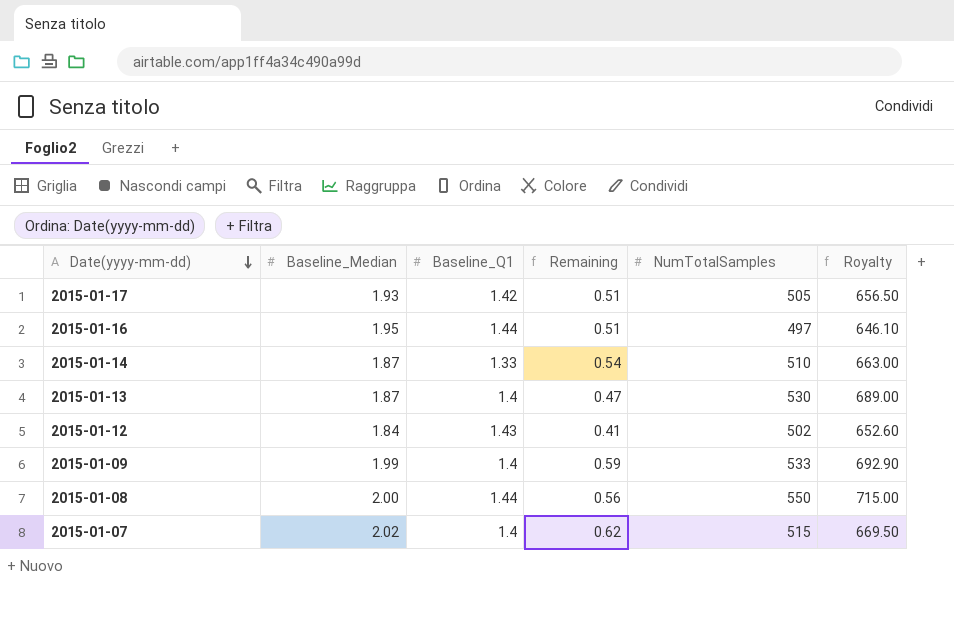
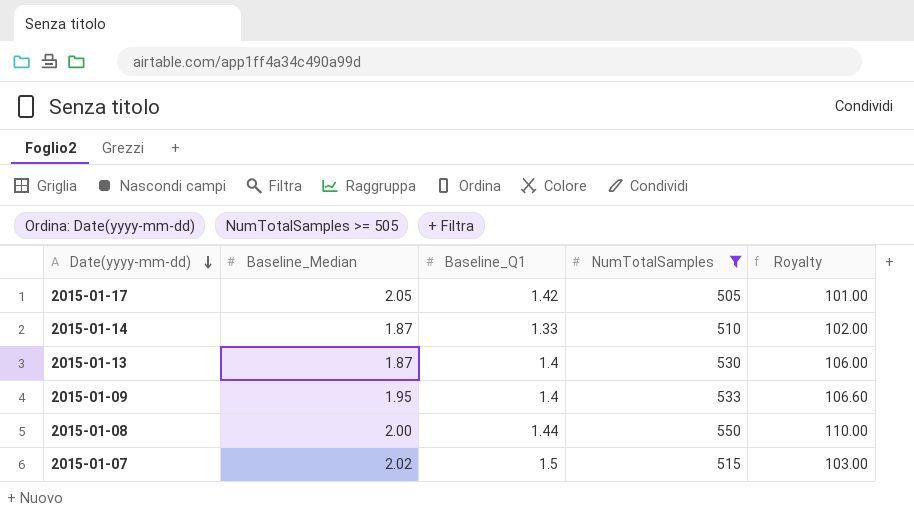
filter: none -> NumTotalSamples >= 505
column Remaining | formula: [Baseline_Median] - [Baseline_Q1] -> none
column Royalty | formula: [NumTotalSamples] * 1.3 -> [NumTotalSamples] * 0.2
2015-01-17 | Baseline_Median: 1.93 -> 2.05
2015-01-09 | Baseline_Median: 1.99 -> 1.95
2015-01-07 | Baseline_Q1: 1.4 -> 1.5

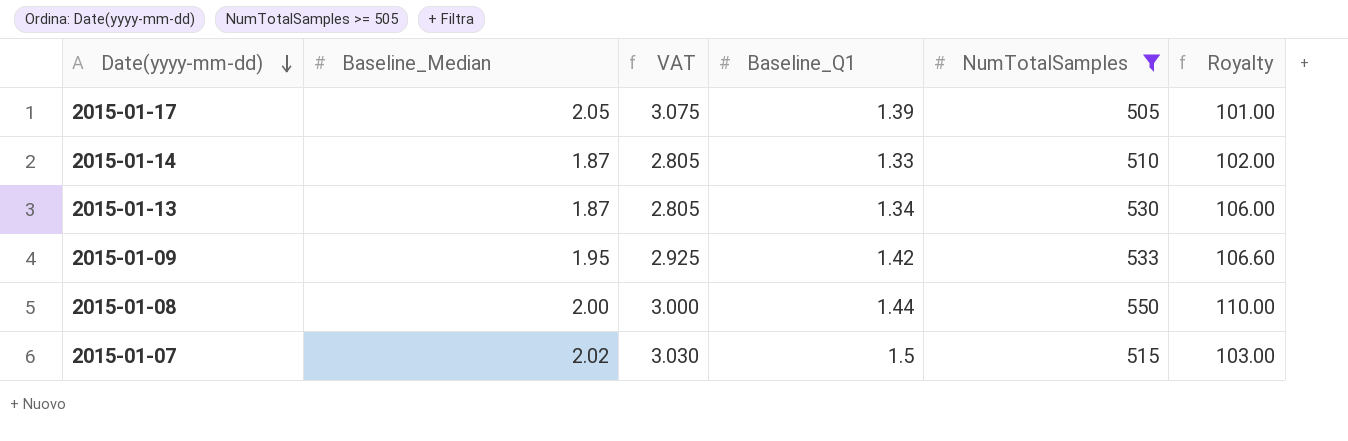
column VAT | formula: none -> [Baseline_Median] * 1.5
2015-01-17 | Baseline_Q1: 1.42 -> 1.39
2015-01-13 | Baseline_Q1: 1.4 -> 1.34
2015-01-09 | Baseline_Q1: 1.4 -> 1.42

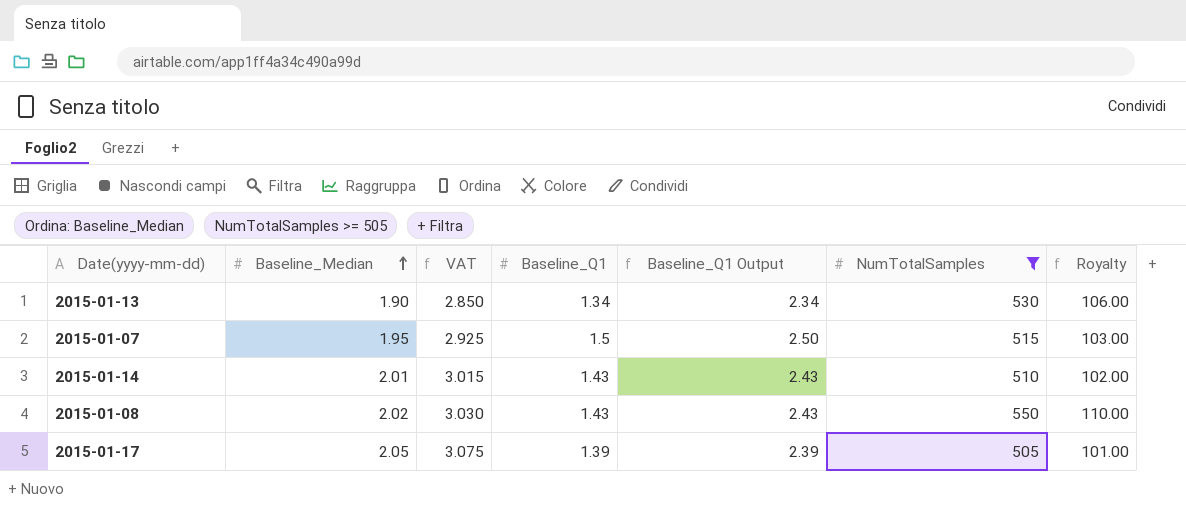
row order: Date(yyyy-mm-dd) descending -> Baseline_Median ascending
column Baseline_Q1 Output | formula: none -> [Baseline_Q1] + 1
row 2015-01-09: 1.95 | 2.925 | 1.42 | 533 | 106.60 -> none
2015-01-13 | Baseline_Median: 1.87 -> 1.90
2015-01-13 | VAT: 2.805 -> 2.850
2015-01-07 | Baseline_Median: 2.02 -> 1.95
2015-01-07 | VAT: 3.030 -> 2.925
2015-01-14 | Baseline_Median: 1.87 -> 2.01
2015-01-14 | VAT: 2.805 -> 3.015
2015-01-14 | Baseline_Q1: 1.33 -> 1.43
2015-01-08 | Baseline_Median: 2.00 -> 2.02
2015-01-08 | VAT: 3.000 -> 3.030
2015-01-08 | Baseline_Q1: 1.44 -> 1.43

